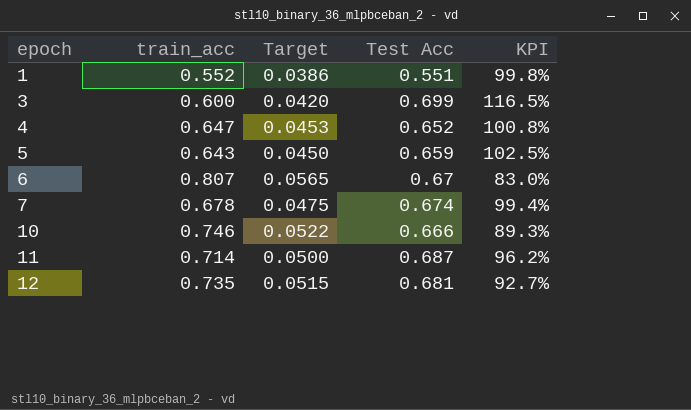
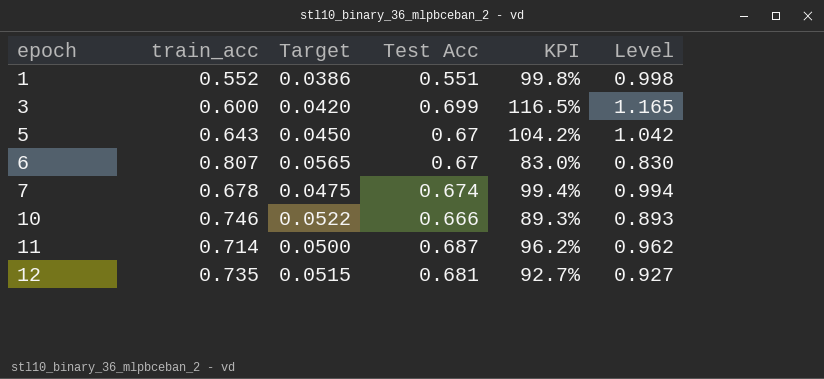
column Level | formula: none -> [Test Acc] / [train_acc]
row 4: 0.647 | 0.0453 | 0.652 | 100.8% -> none
5 | Test Acc: 0.659 -> 0.67
5 | KPI: 102.5% -> 104.2%

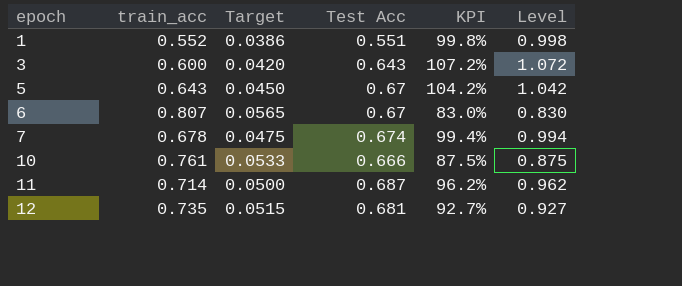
3 | Test Acc: 0.699 -> 0.643
3 | KPI: 116.5% -> 107.2%
3 | Level: 1.165 -> 1.072
10 | train_acc: 0.746 -> 0.761
10 | Target: 0.0522 -> 0.0533
10 | KPI: 89.3% -> 87.5%
10 | Level: 0.893 -> 0.875

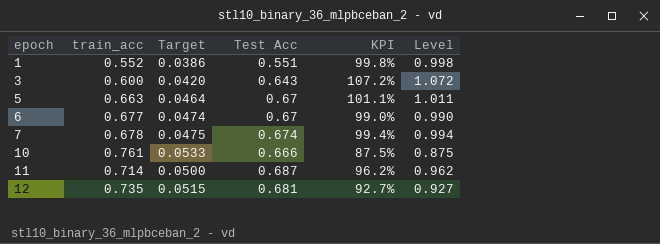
5 | train_acc: 0.643 -> 0.663
5 | Target: 0.0450 -> 0.0464
5 | KPI: 104.2% -> 101.1%
5 | Level: 1.042 -> 1.011
6 | train_acc: 0.807 -> 0.677
6 | Target: 0.0565 -> 0.0474
6 | KPI: 83.0% -> 99.0%
6 | Level: 0.830 -> 0.990

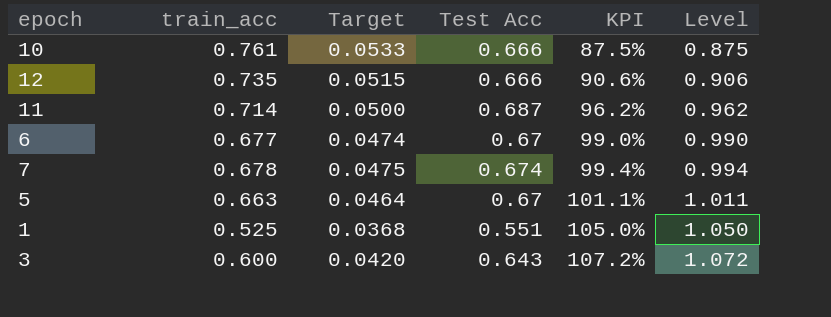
row order: epoch ascending -> KPI ascending
12 | Test Acc: 0.681 -> 0.666
12 | KPI: 92.7% -> 90.6%
12 | Level: 0.927 -> 0.906
1 | train_acc: 0.552 -> 0.525
1 | Target: 0.0386 -> 0.0368
1 | KPI: 99.8% -> 105.0%
1 | Level: 0.998 -> 1.050

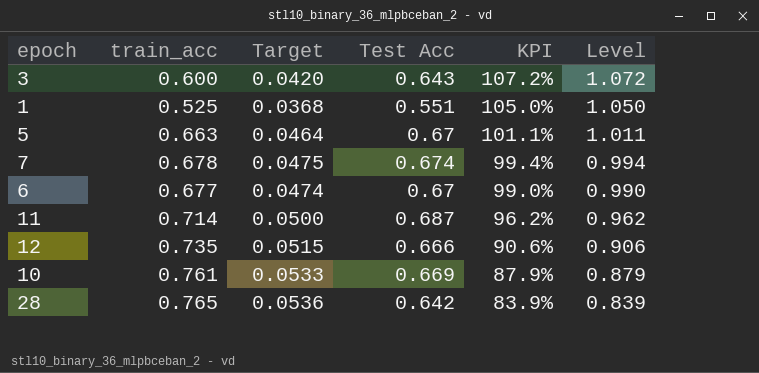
row order: KPI ascending -> KPI descending
10 | Test Acc: 0.666 -> 0.669
10 | KPI: 87.5% -> 87.9%
10 | Level: 0.875 -> 0.879
row 28: none -> 0.765 | 0.0536 | 0.642 | 83.9% | 0.839

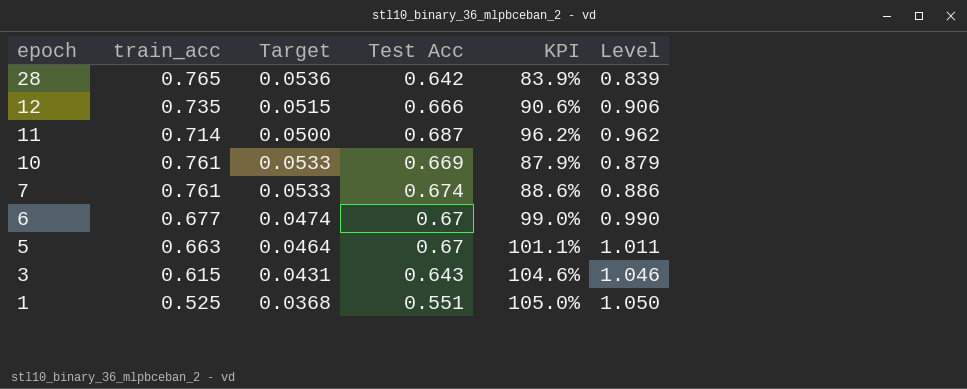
row order: KPI descending -> epoch descending
7 | train_acc: 0.678 -> 0.761
7 | Target: 0.0475 -> 0.0533
7 | KPI: 99.4% -> 88.6%
7 | Level: 0.994 -> 0.886
3 | train_acc: 0.600 -> 0.615
3 | Target: 0.0420 -> 0.0431
3 | KPI: 107.2% -> 104.6%
3 | Level: 1.072 -> 1.046

